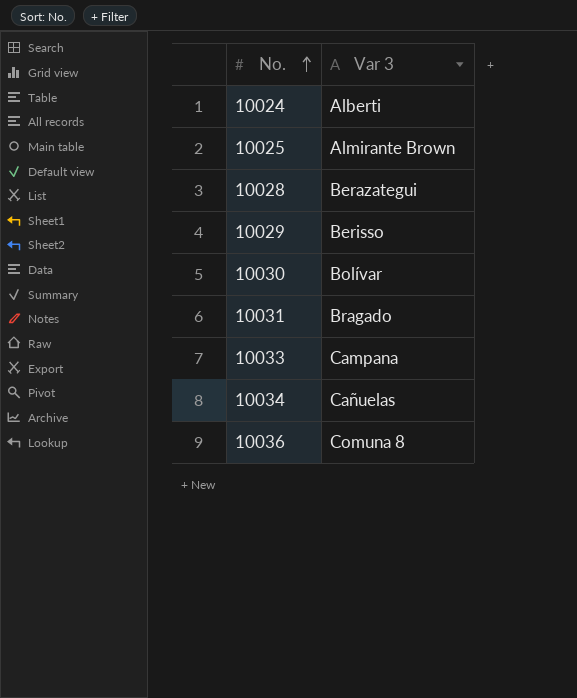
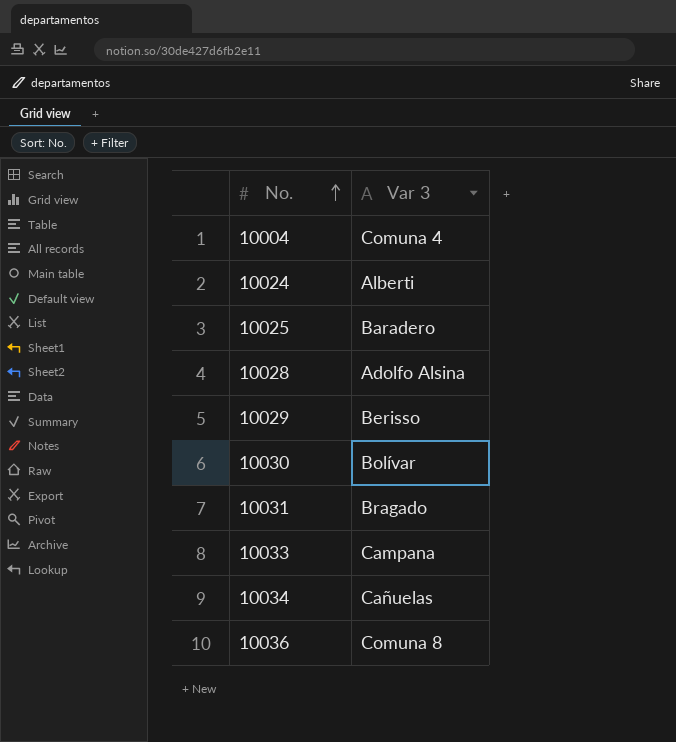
row 10004: none -> Comuna 4
10025 | Var 3: Almirante Brown -> Baradero
10028 | Var 3: Berazategui -> Adolfo Alsina

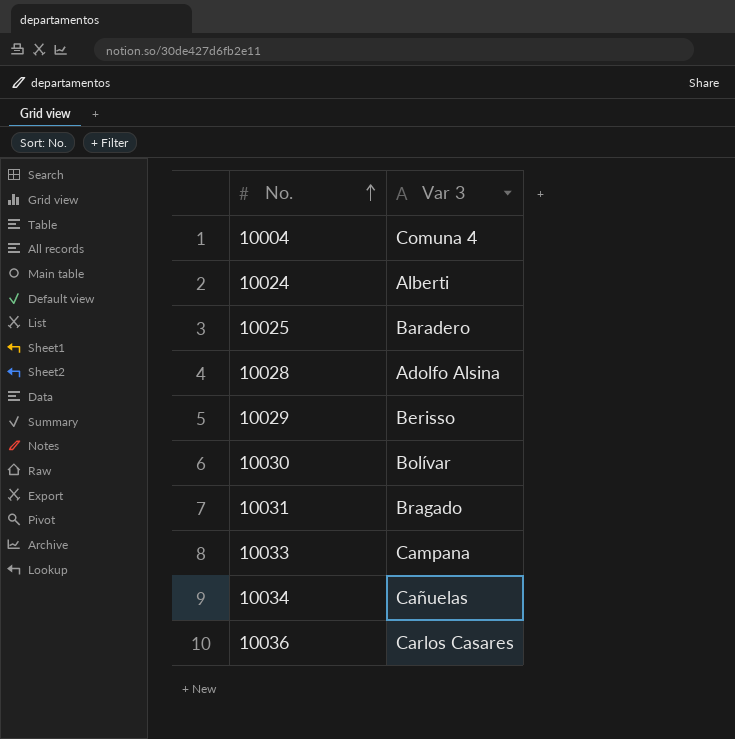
10036 | Var 3: Comuna 8 -> Carlos Casares

